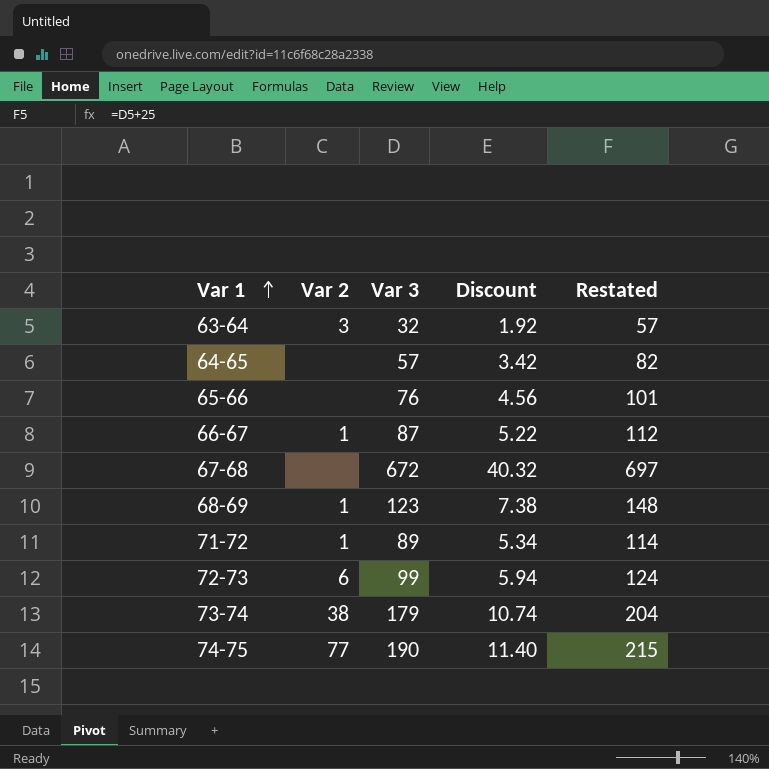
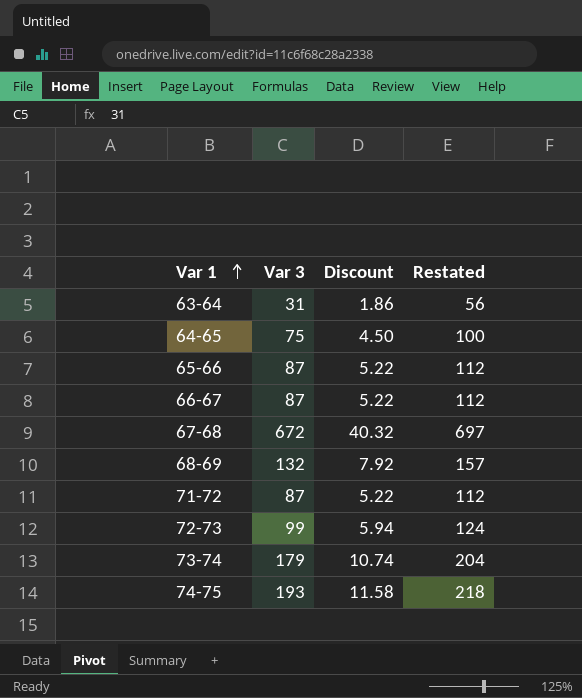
column Var 2 | position: 2 -> none
63-64 | Var 3: 32 -> 31
63-64 | Discount: 1.92 -> 1.86
63-64 | Restated: 57 -> 56
64-65 | Var 3: 57 -> 75
64-65 | Discount: 3.42 -> 4.50
64-65 | Restated: 82 -> 100
65-66 | Var 3: 76 -> 87
65-66 | Discount: 4.56 -> 5.22
65-66 | Restated: 101 -> 112
68-69 | Var 3: 123 -> 132
68-69 | Discount: 7.38 -> 7.92
68-69 | Restated: 148 -> 157
71-72 | Var 3: 89 -> 87
71-72 | Discount: 5.34 -> 5.22
71-72 | Restated: 114 -> 112
74-75 | Var 3: 190 -> 193
74-75 | Discount: 11.40 -> 11.58
74-75 | Restated: 215 -> 218

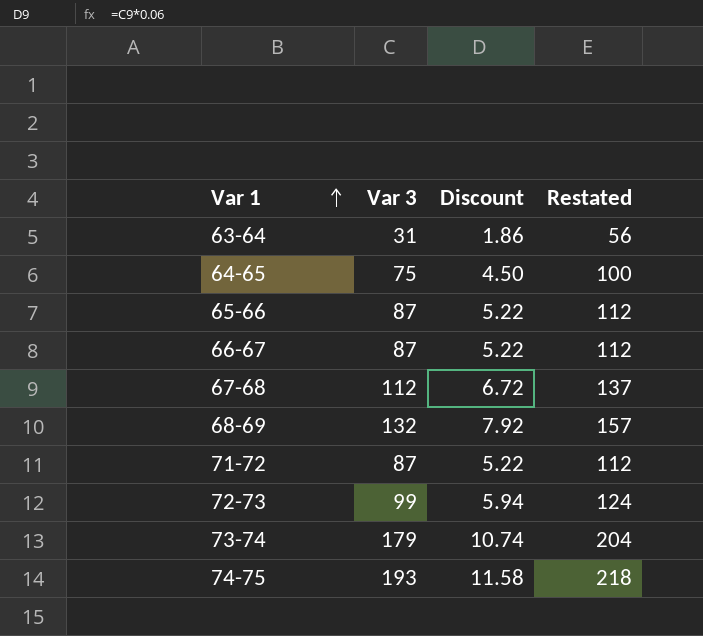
67-68 | Var 3: 672 -> 112
67-68 | Discount: 40.32 -> 6.72
67-68 | Restated: 697 -> 137

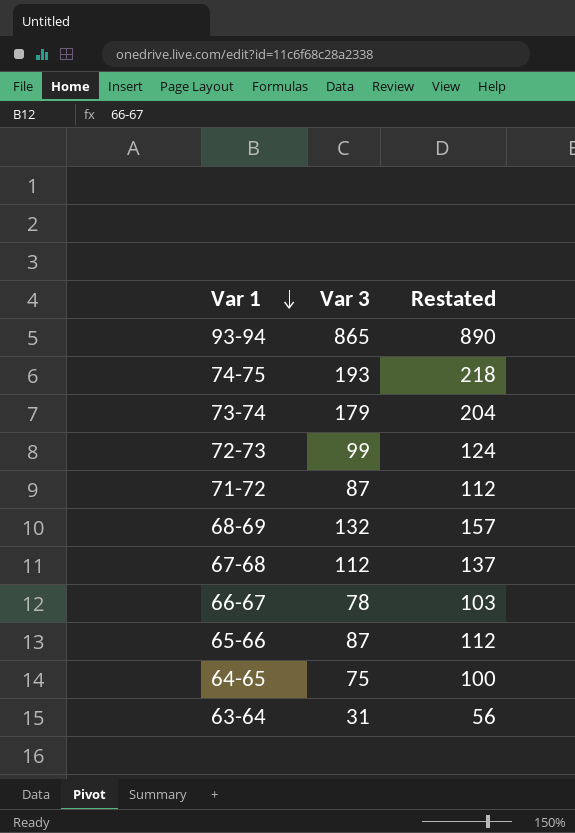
row order: Var 1 ascending -> Var 1 descending
column Discount | formula: [Var 3] * 0.06 -> none
row 93-94: none -> 865 | 890
66-67 | Var 3: 87 -> 78
66-67 | Restated: 112 -> 103

